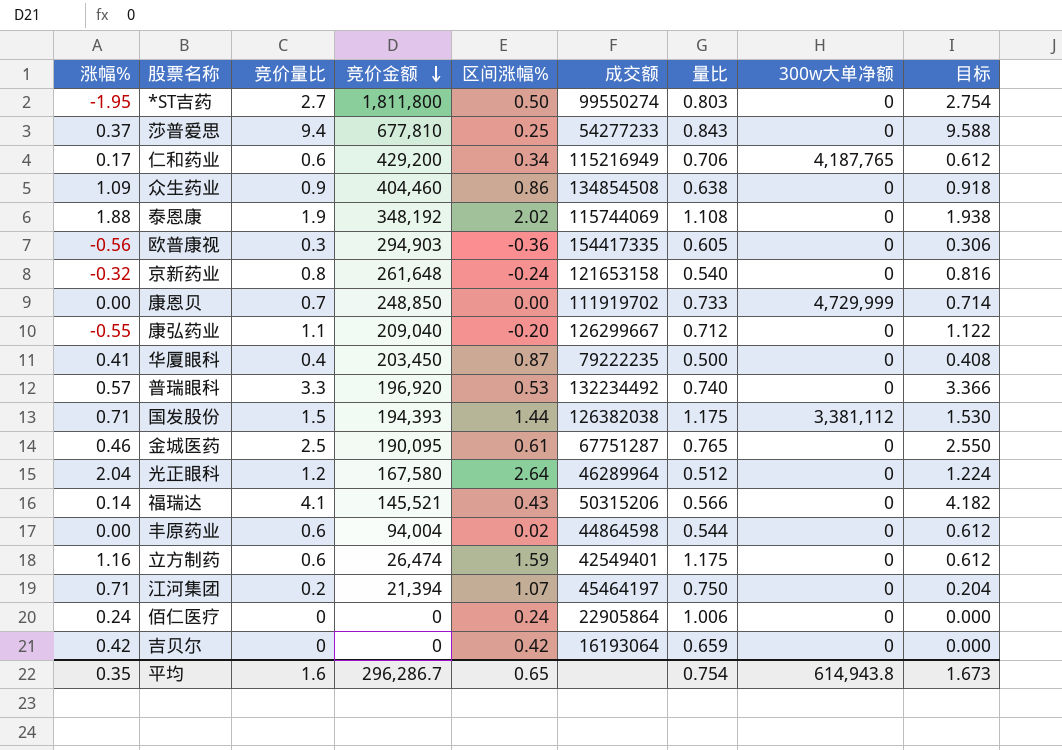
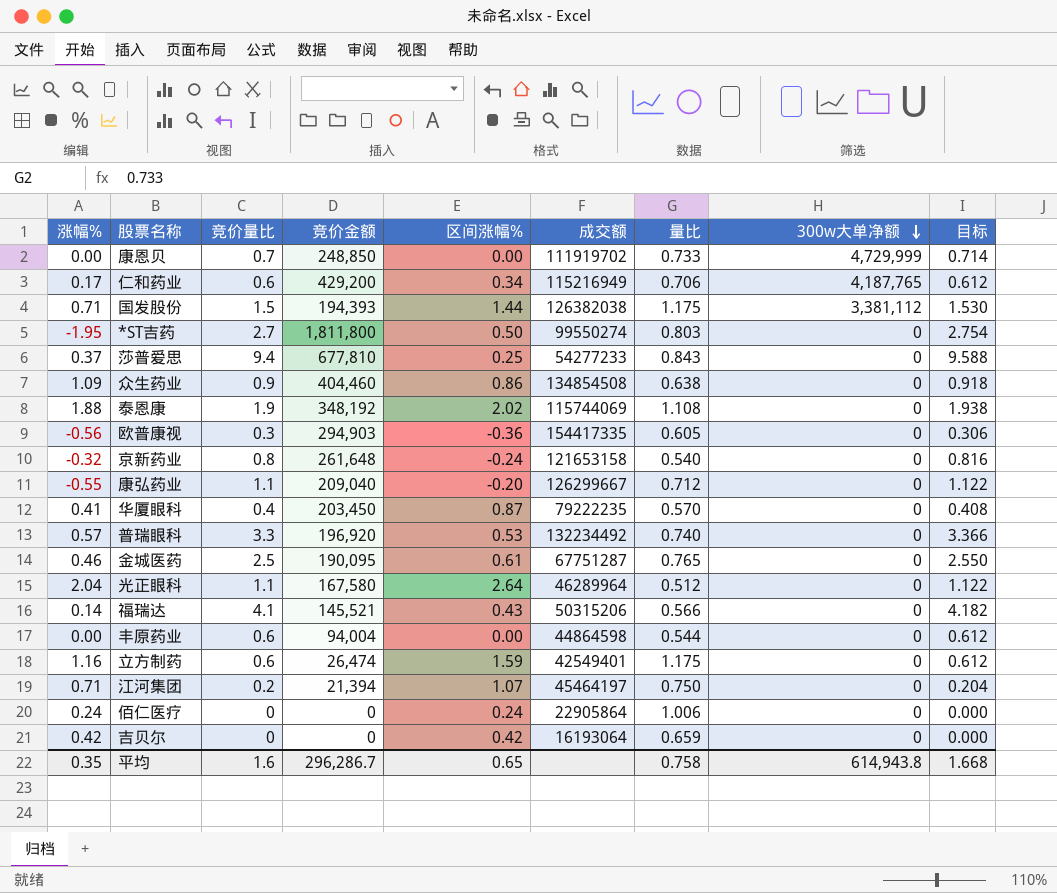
row order: 竞价金额 descending -> 300w大单净额 descending
华厦眼科 | 量比: 0.500 -> 0.570
光正眼科 | 竞价量比: 1.2 -> 1.1
光正眼科 | 目标: 1.224 -> 1.122
丰原药业 | 区间涨幅%: 0.02 -> 0.00
平均 | 量比: 0.754 -> 0.758
平均 | 目标: 1.673 -> 1.668

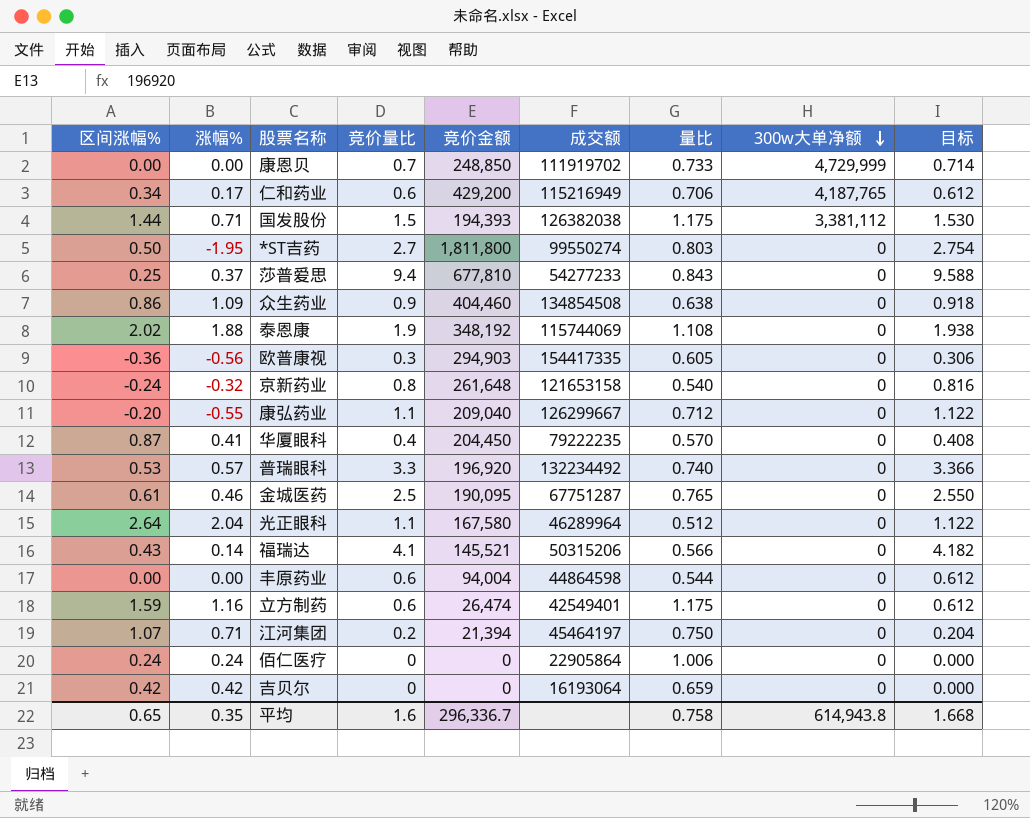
column 区间涨幅% | position: 5 -> 1
华厦眼科 | 竞价金额: 203,450 -> 204,450
平均 | 竞价金额: 296,286.7 -> 296,336.7

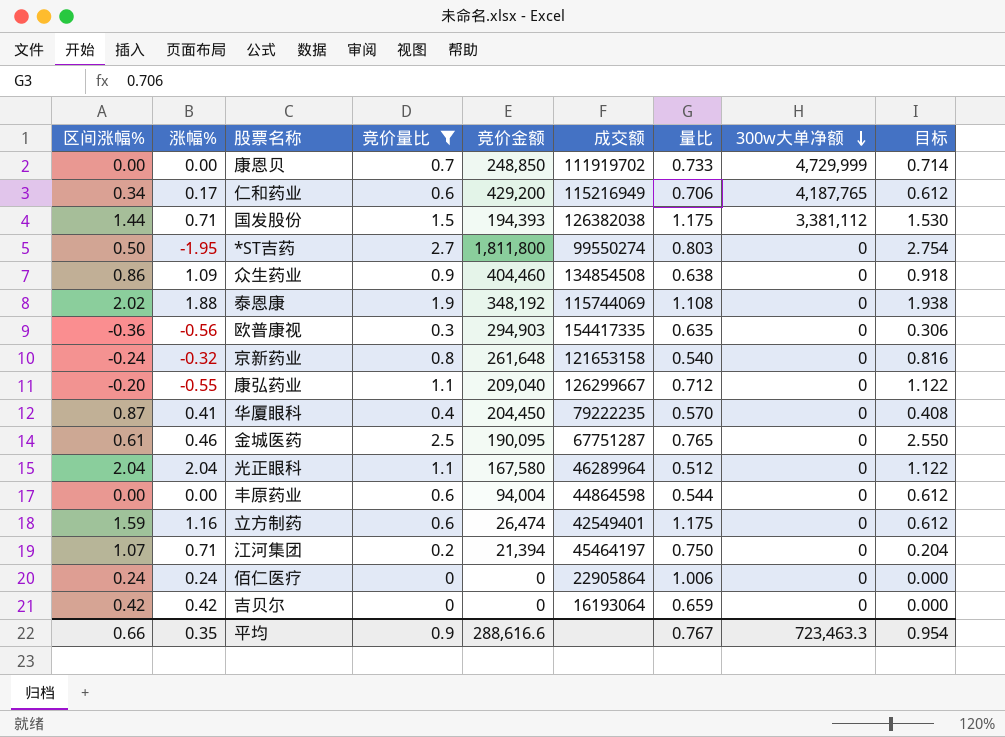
filter: none -> 竞价量比 <= 2.7
欧普康视 | 量比: 0.605 -> 0.635
光正眼科 | 区间涨幅%: 2.64 -> 2.04
平均 | 区间涨幅%: 0.65 -> 0.66
平均 | 竞价量比: 1.6 -> 0.9
平均 | 竞价金额: 296,336.7 -> 288,616.6
平均 | 量比: 0.758 -> 0.767
平均 | 300w大单净额: 614,943.8 -> 723,463.3
平均 | 目标: 1.668 -> 0.954

